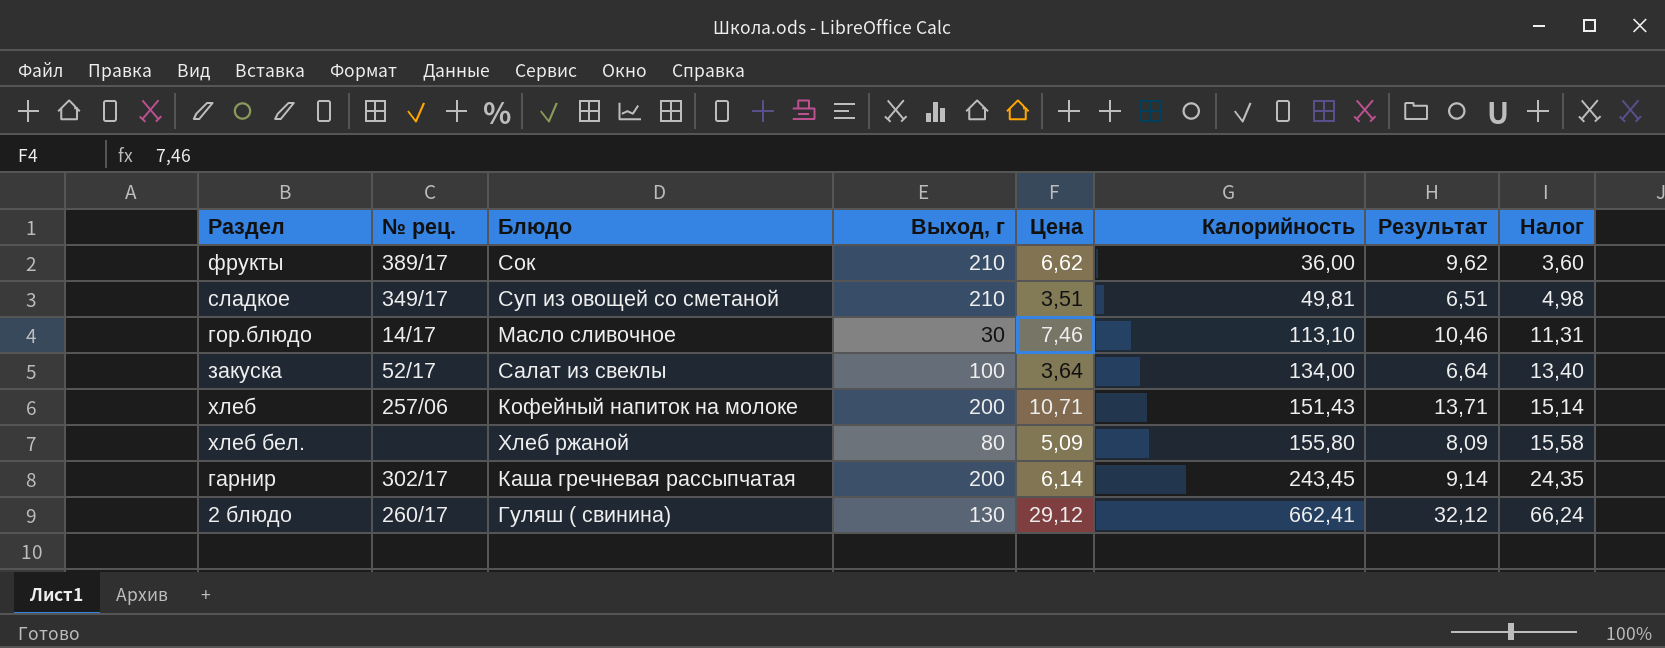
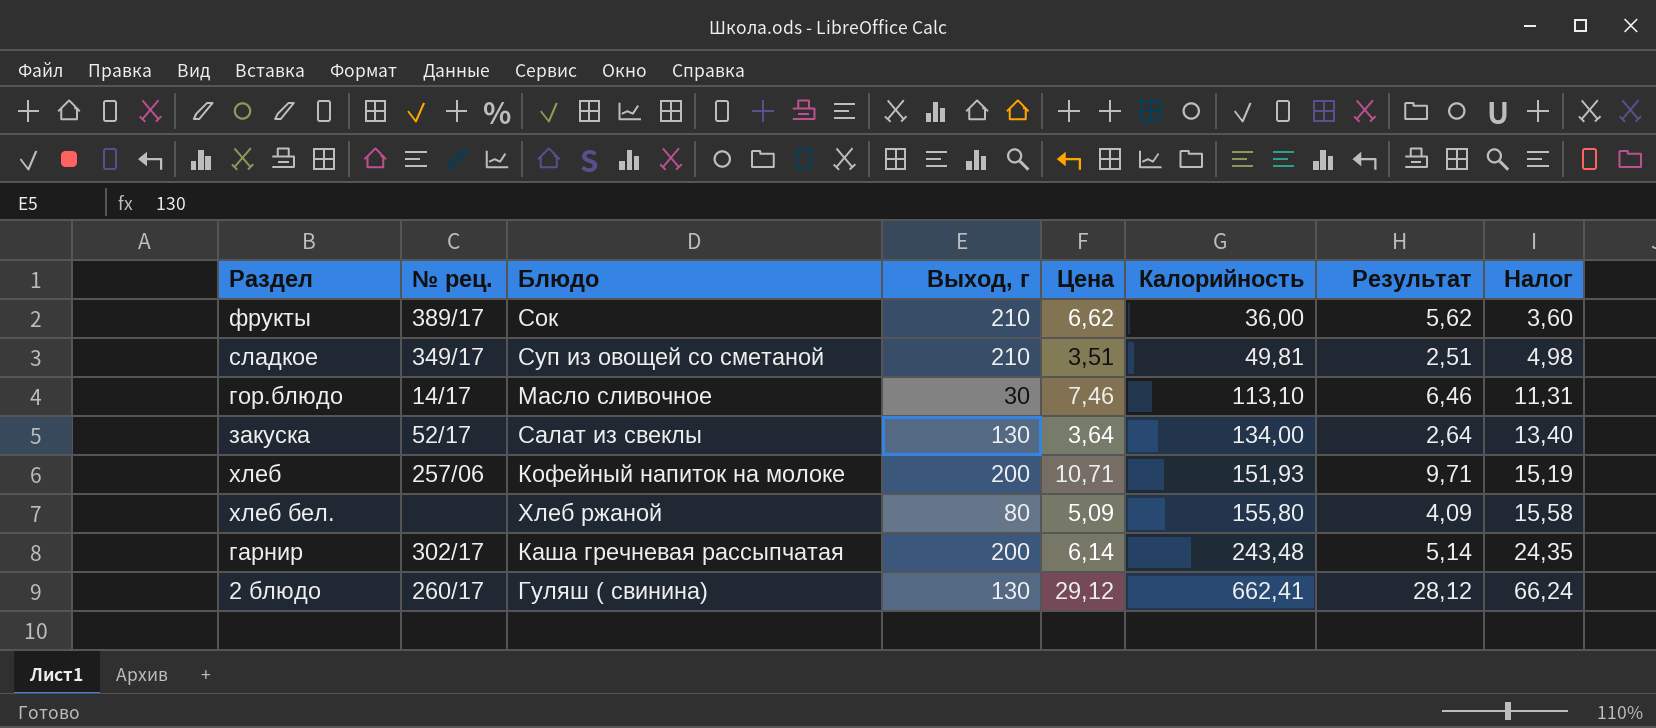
column Результат | formula: [Цена] + 3 -> [Цена] - 1
закуска | Выход, г: 100 -> 130
хлеб | Калорийность: 151,43 -> 151,93
хлеб | Налог: 15,14 -> 15,19
гарнир | Калорийность: 243,45 -> 243,48

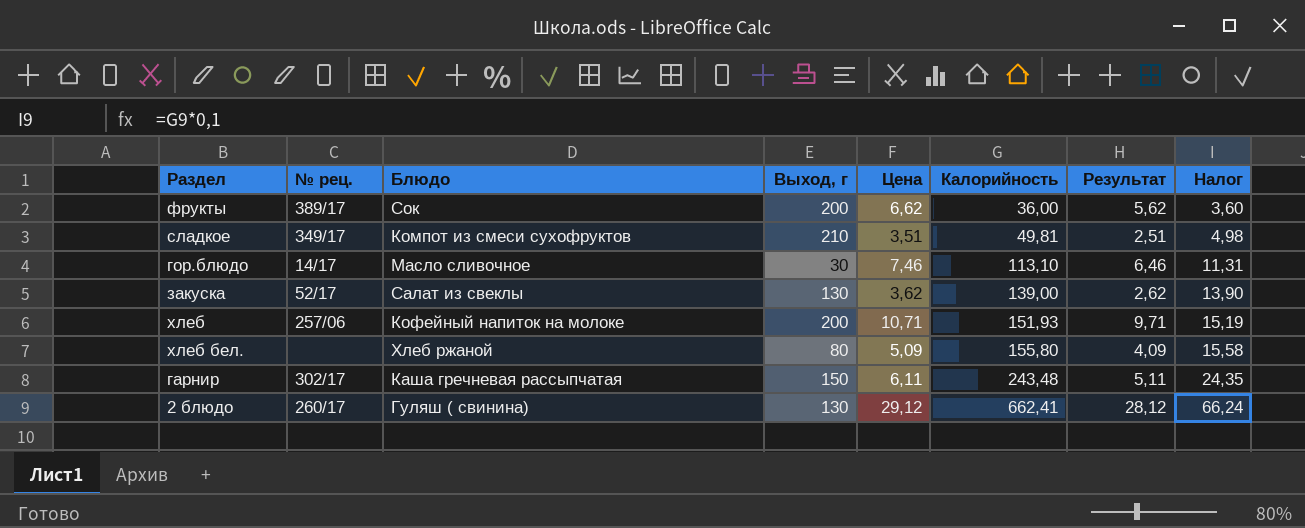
фрукты | Выход, г: 210 -> 200
сладкое | Блюдо: Суп из овощей со сметаной -> Компот из смеси сухофруктов
закуска | Цена: 3,64 -> 3,62
закуска | Калорийность: 134,00 -> 139,00
закуска | Результат: 2,64 -> 2,62
закуска | Налог: 13,40 -> 13,90
гарнир | Выход, г: 200 -> 150
гарнир | Цена: 6,14 -> 6,11
гарнир | Результат: 5,14 -> 5,11

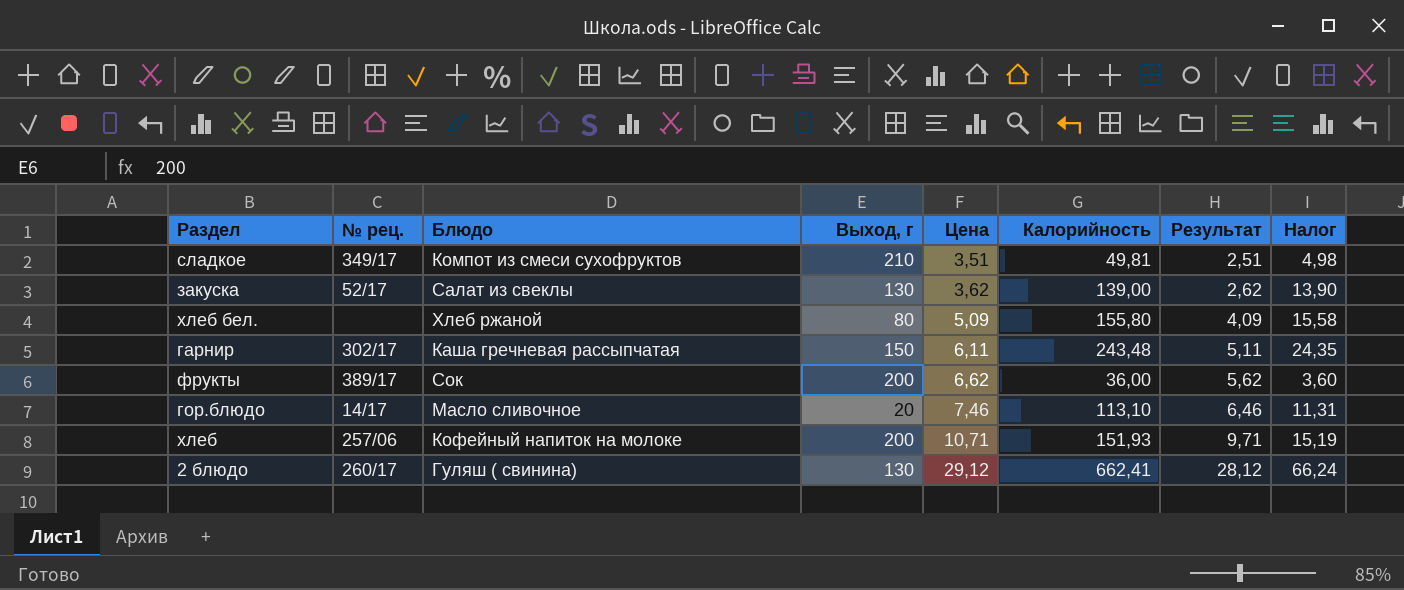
row order: Калорийность ascending -> Цена ascending
гор.блюдо | Выход, г: 30 -> 20

